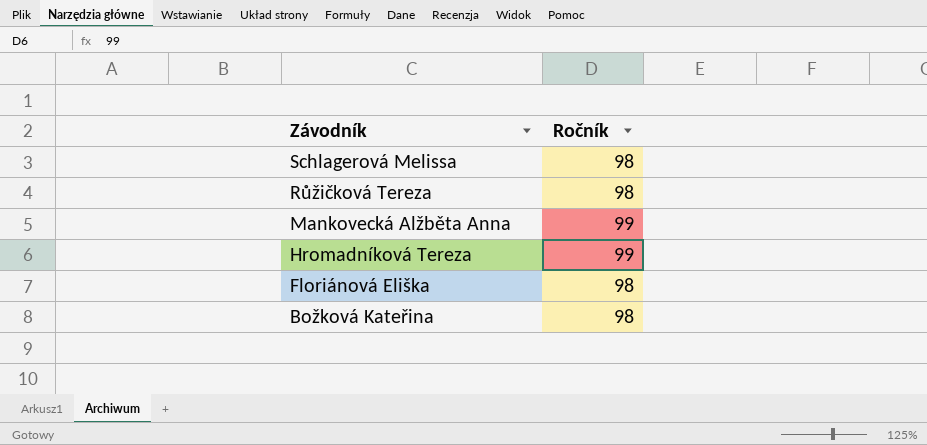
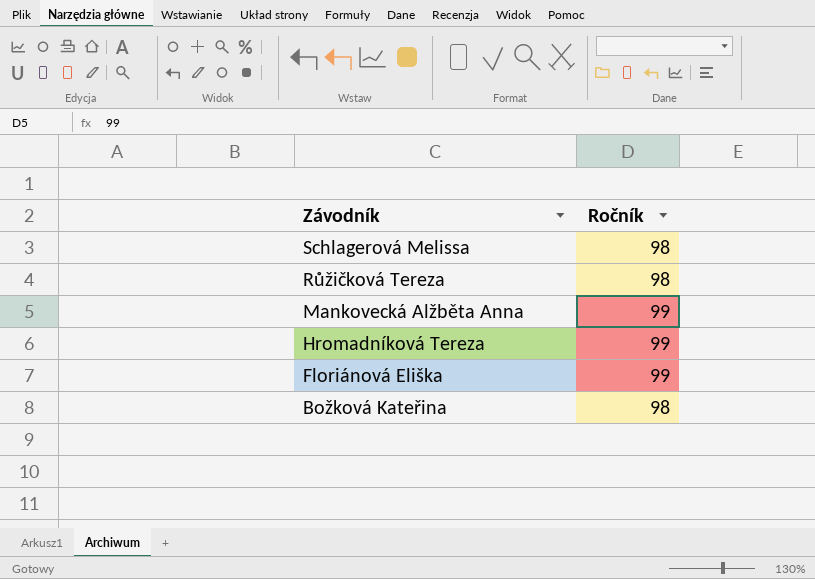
Floriánová Eliška | Ročník: 98 -> 99

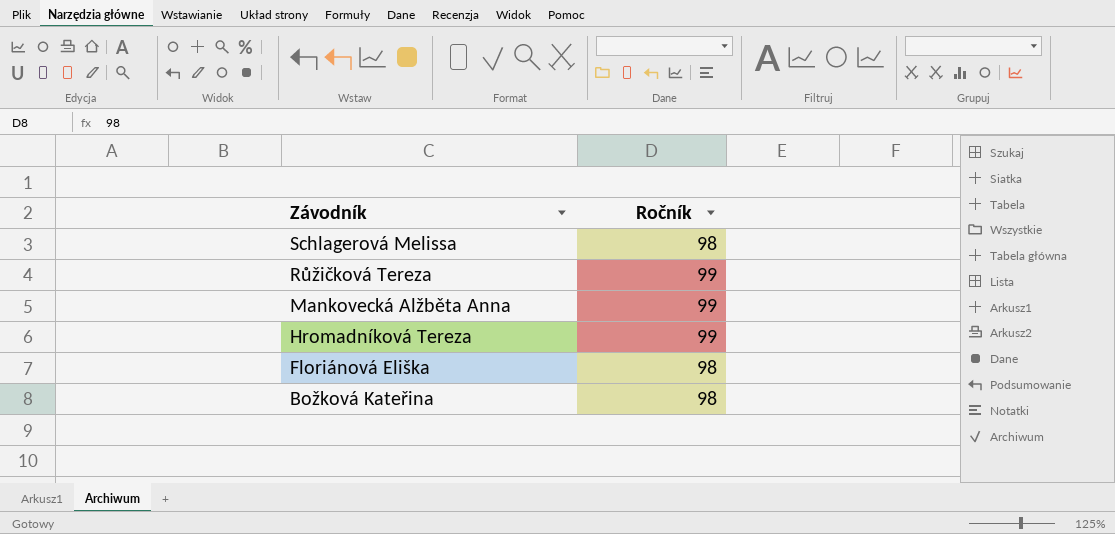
Růžičková Tereza | Ročník: 98 -> 99
Floriánová Eliška | Ročník: 99 -> 98

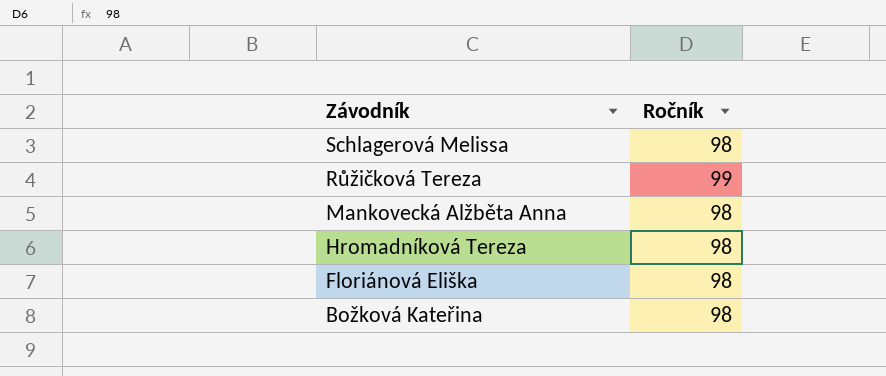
Mankovecká Alžběta Anna | Ročník: 99 -> 98
Hromadníková Tereza | Ročník: 99 -> 98

